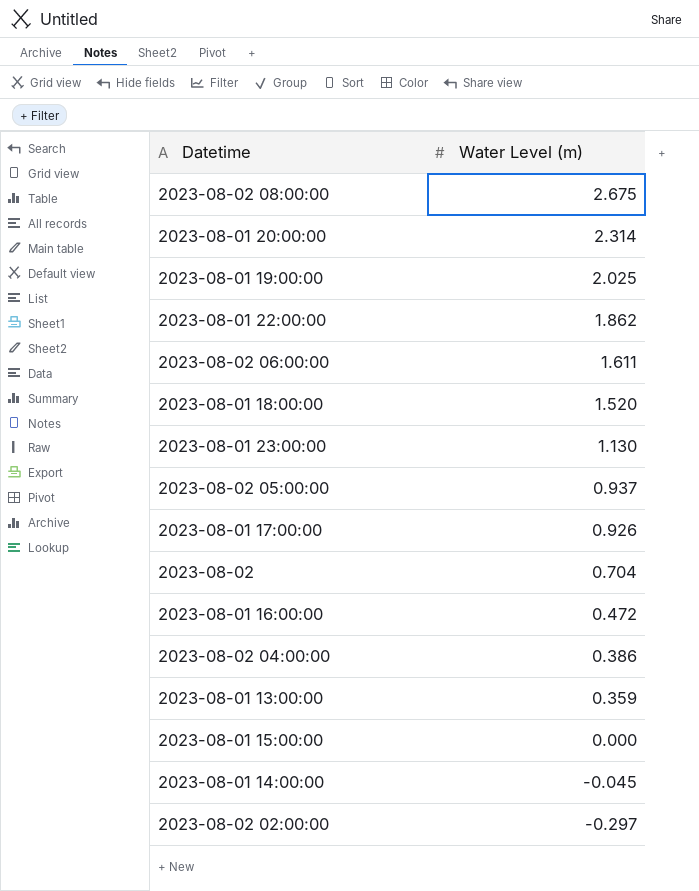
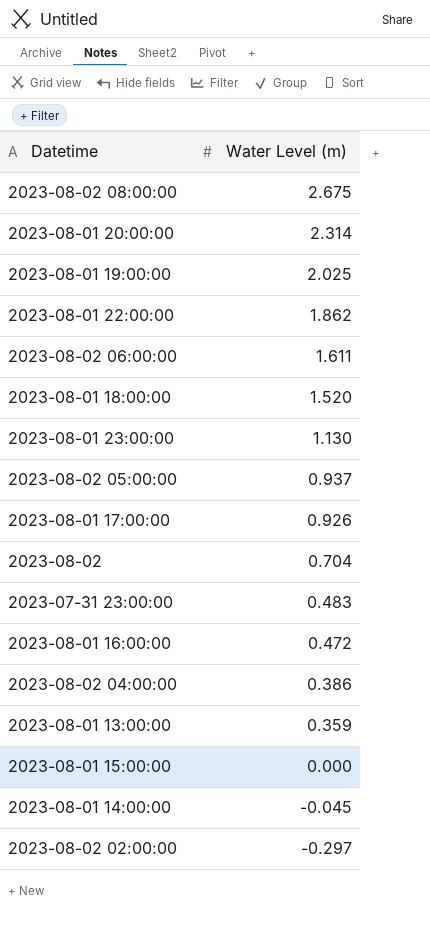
row 2023-07-31 23:00:00: none -> 0.483

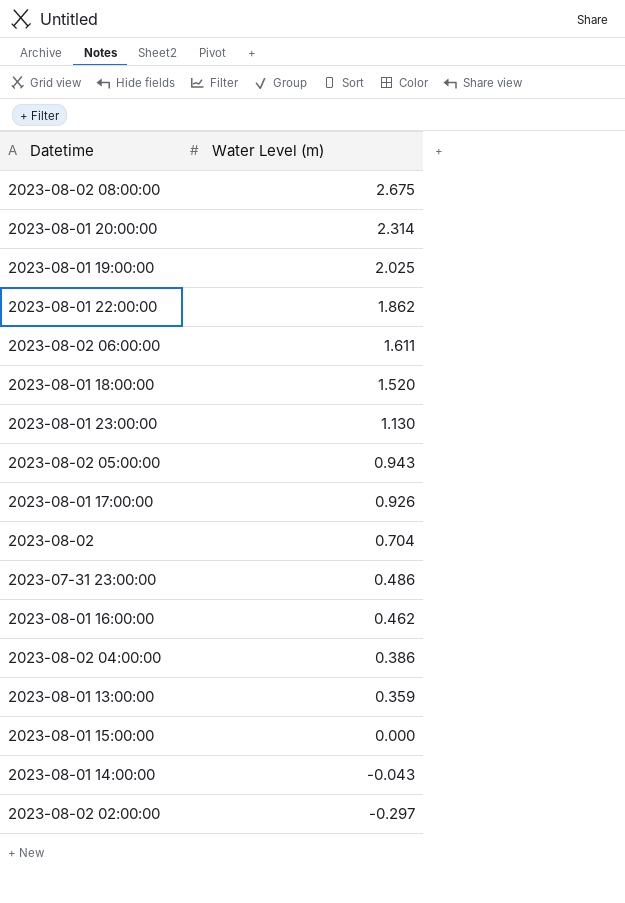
2023-08-02 05:00:00 | Water Level (m): 0.937 -> 0.943
2023-07-31 23:00:00 | Water Level (m): 0.483 -> 0.486
2023-08-01 16:00:00 | Water Level (m): 0.472 -> 0.462
2023-08-01 14:00:00 | Water Level (m): -0.045 -> -0.043

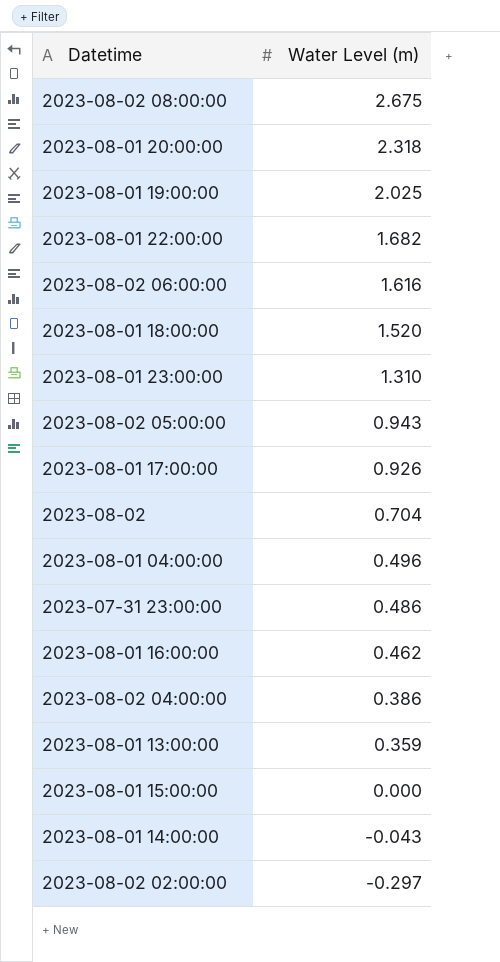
2023-08-01 20:00:00 | Water Level (m): 2.314 -> 2.318
2023-08-01 22:00:00 | Water Level (m): 1.862 -> 1.682
2023-08-02 06:00:00 | Water Level (m): 1.611 -> 1.616
2023-08-01 23:00:00 | Water Level (m): 1.130 -> 1.310
row 2023-08-01 04:00:00: none -> 0.496

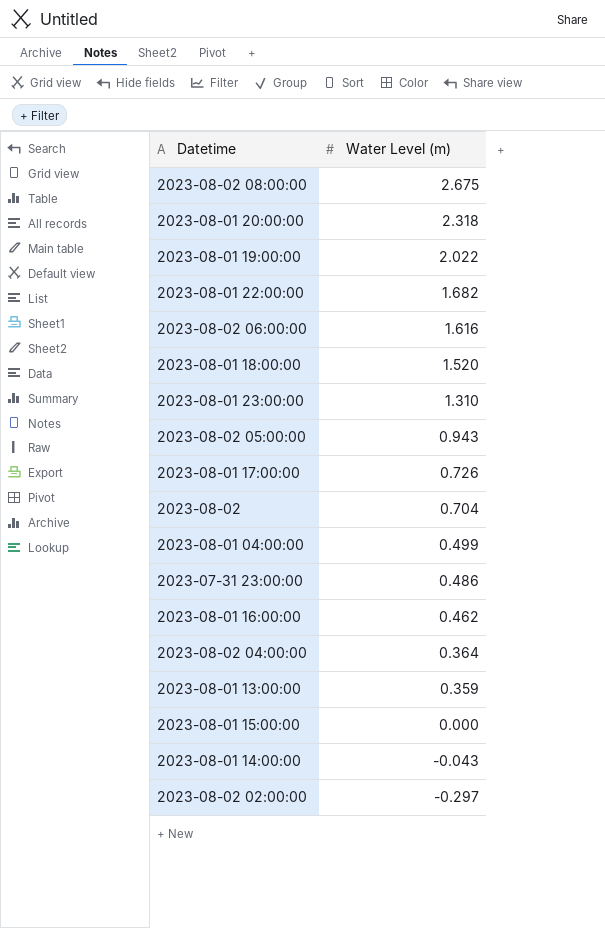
2023-08-01 19:00:00 | Water Level (m): 2.025 -> 2.022
2023-08-01 17:00:00 | Water Level (m): 0.926 -> 0.726
2023-08-01 04:00:00 | Water Level (m): 0.496 -> 0.499
2023-08-02 04:00:00 | Water Level (m): 0.386 -> 0.364

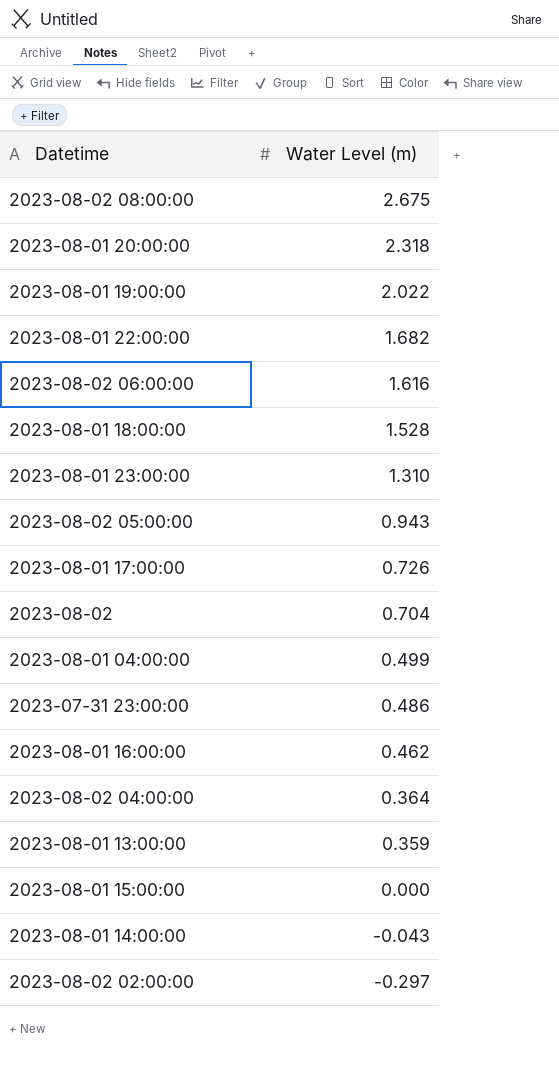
2023-08-01 18:00:00 | Water Level (m): 1.520 -> 1.528

